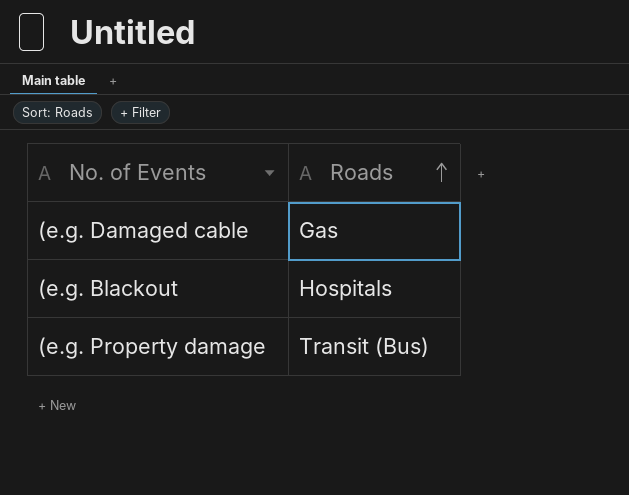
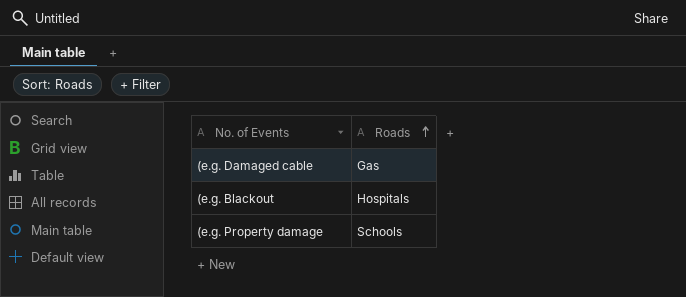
(e.g. Property damage | Roads: Transit (Bus) -> Schools

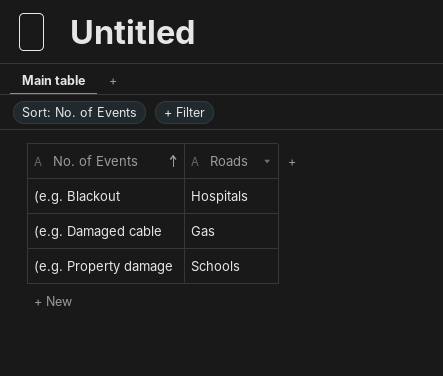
row order: Roads ascending -> No. of Events ascending

